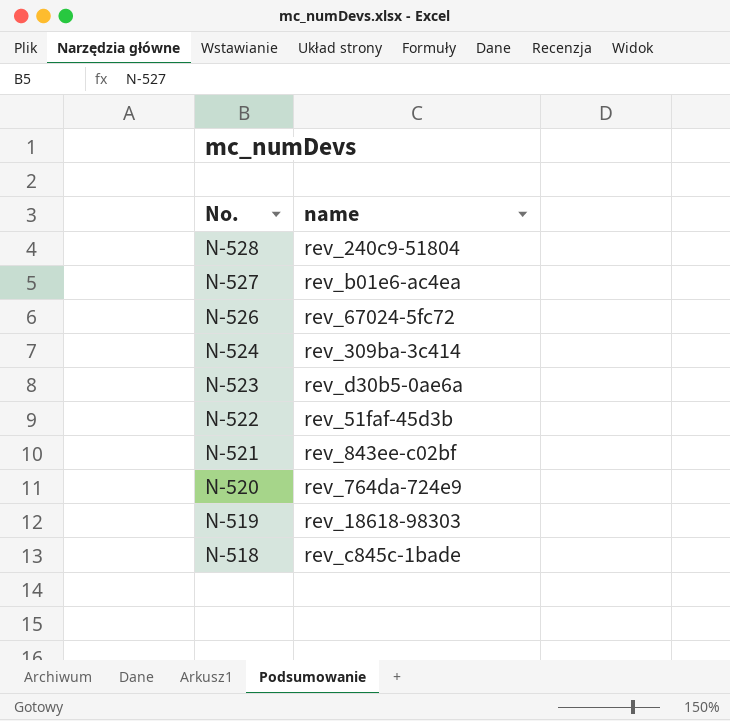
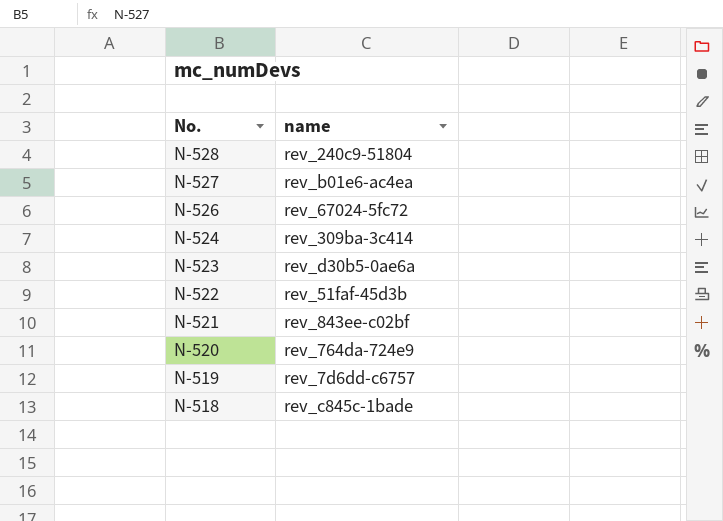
N-519 | name: rev_18618-98303 -> rev_7d6dd-c6757

